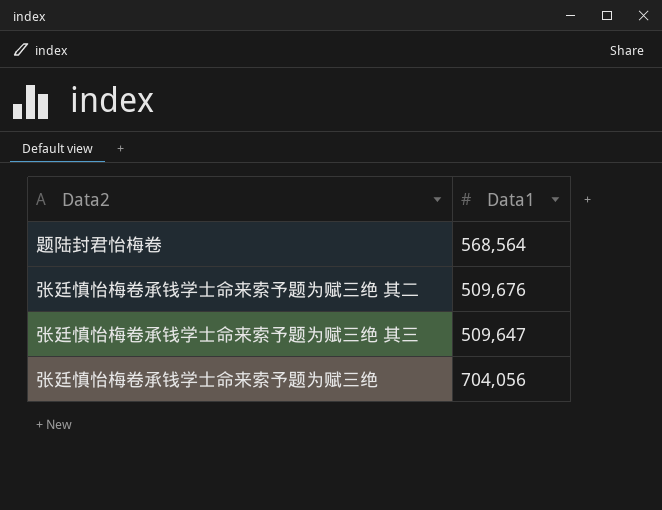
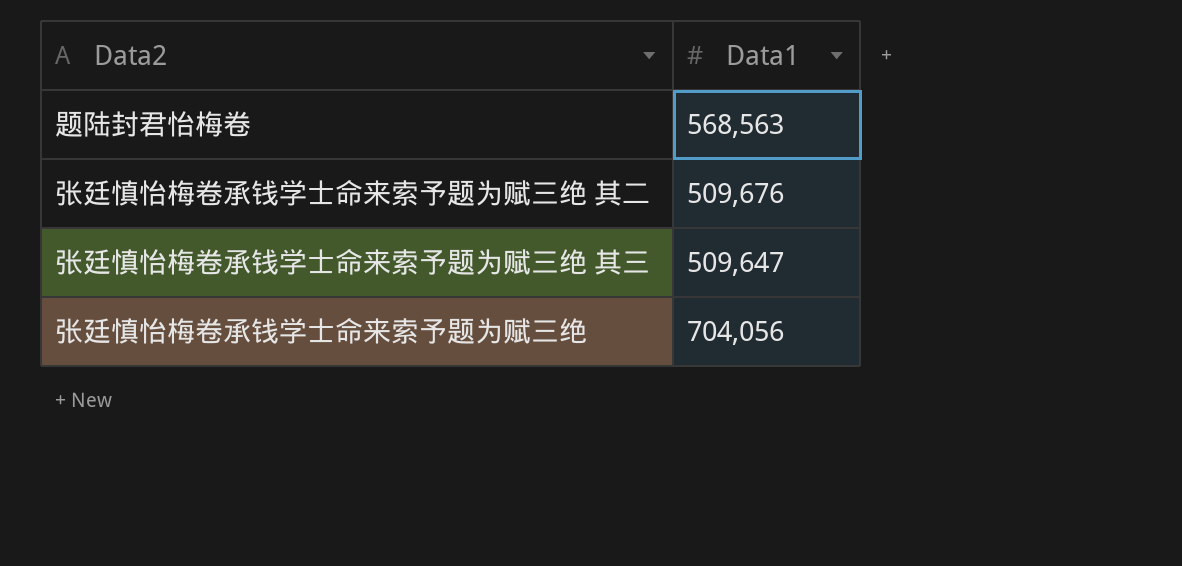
题陆封君怡梅卷 | Data1: 568,564 -> 568,563

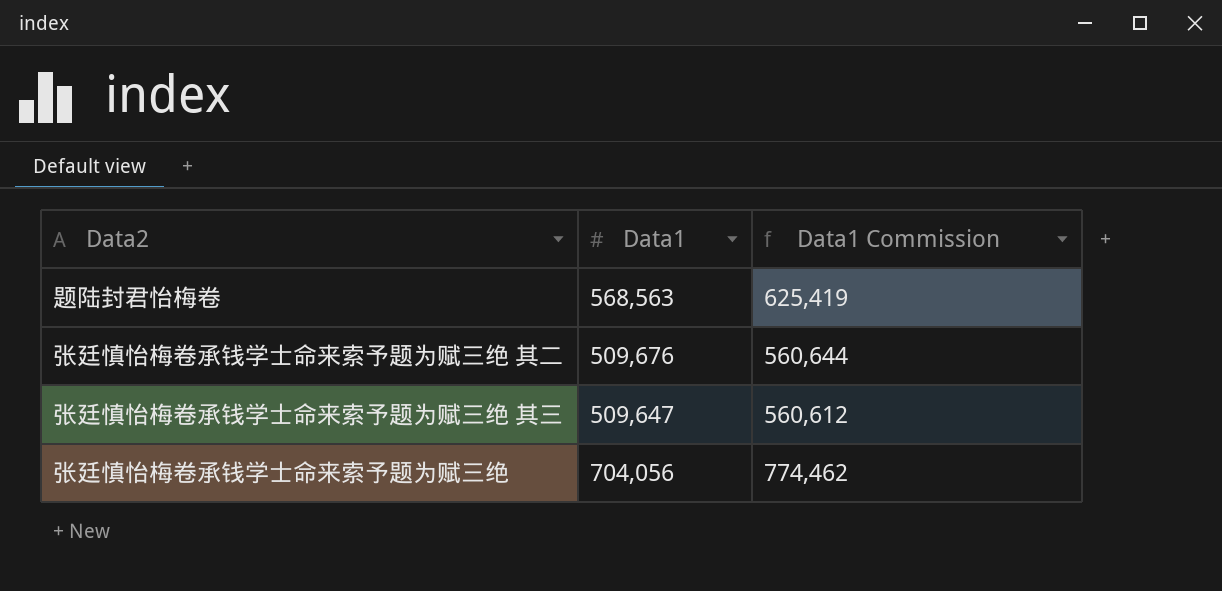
column Data1 Commission | formula: none -> [Data1] * 1.1

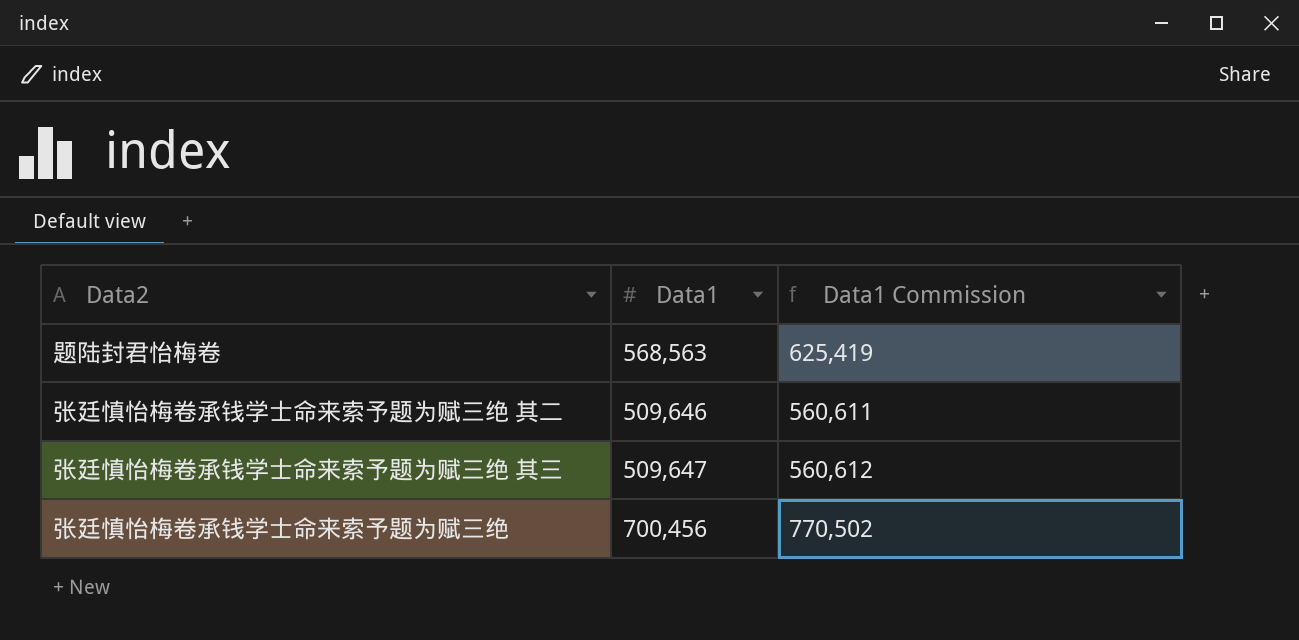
张廷慎怡梅卷承钱学士命来索予题为赋三绝 其二 | Data1: 509,676 -> 509,646
张廷慎怡梅卷承钱学士命来索予题为赋三绝 其二 | Data1 Commission: 560,644 -> 560,611
张廷慎怡梅卷承钱学士命来索予题为赋三绝 | Data1: 704,056 -> 700,456
张廷慎怡梅卷承钱学士命来索予题为赋三绝 | Data1 Commission: 774,462 -> 770,502

